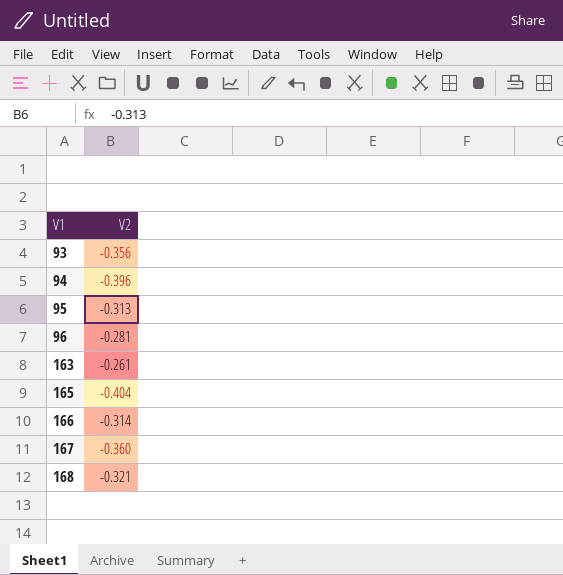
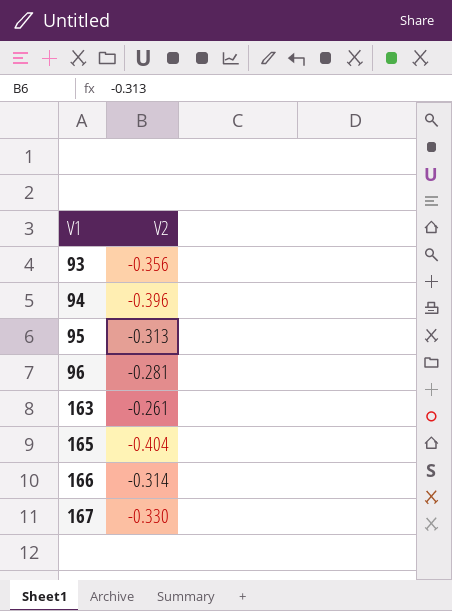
row 168: -0.321 -> none
167 | V2: -0.360 -> -0.330

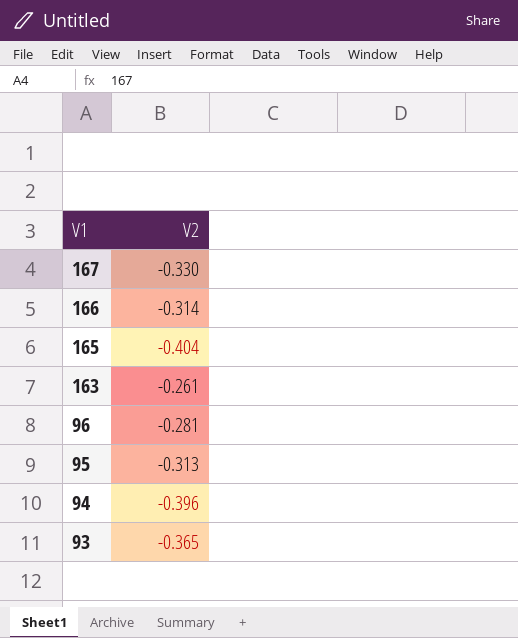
row order: V1 ascending -> V1 descending
93 | V2: -0.356 -> -0.365

